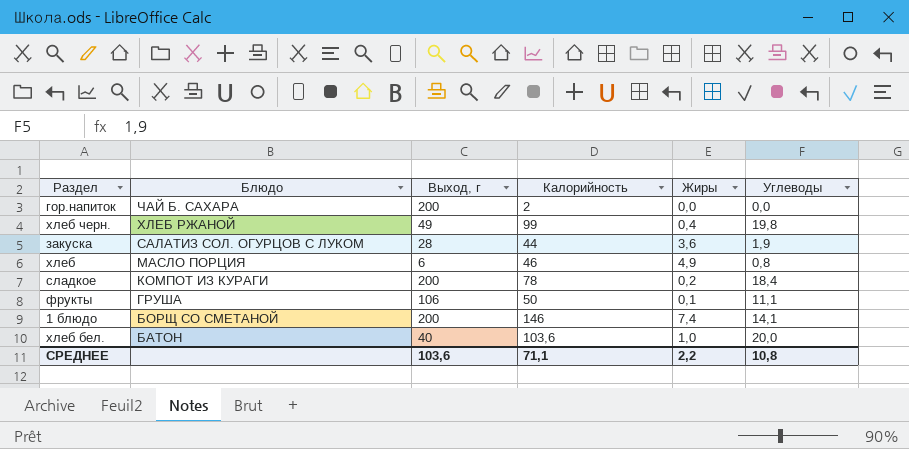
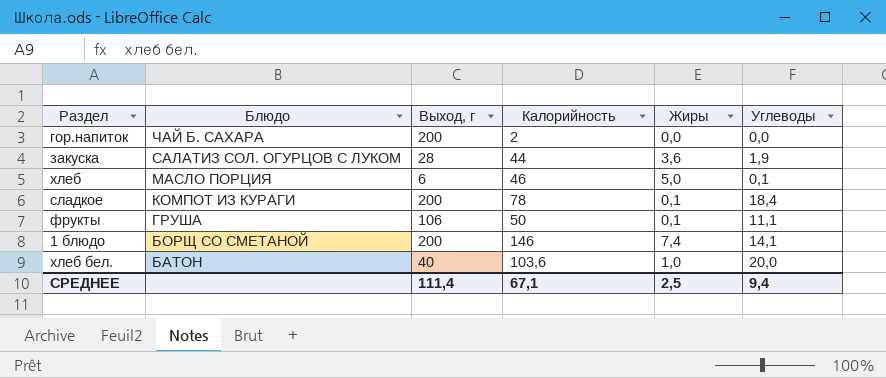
row хлеб черн.: ХЛЕБ РЖАНОЙ | 49 | 99 | 0,4 | 19,8 -> none
хлеб | Жиры: 4,9 -> 5,0
хлеб | Углеводы: 0,8 -> 0,1
сладкое | Жиры: 0,2 -> 0,1
СРЕДНЕЕ | Выход, г: 103,6 -> 111,4
СРЕДНЕЕ | Калорийность: 71,1 -> 67,1
СРЕДНЕЕ | Жиры: 2,2 -> 2,5
СРЕДНЕЕ | Углеводы: 10,8 -> 9,4

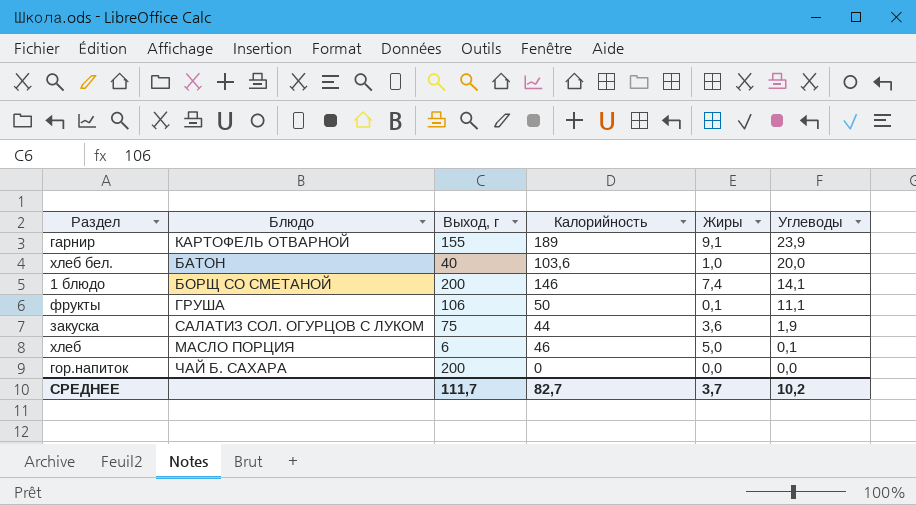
row order: Блюдо descending -> Углеводы descending
row сладкое: КОМПОТ ИЗ КУРАГИ | 200 | 78 | 0,1 | 18,4 -> none
row гарнир: none -> КАРТОФЕЛЬ ОТВАРНОЙ | 155 | 189 | 9,1 | 23,9
закуска | Выход, г: 28 -> 75
гор.напиток | Калорийность: 2 -> 0
СРЕДНЕЕ | Выход, г: 111,4 -> 111,7
СРЕДНЕЕ | Калорийность: 67,1 -> 82,7
СРЕДНЕЕ | Жиры: 2,5 -> 3,7
СРЕДНЕЕ | Углеводы: 9,4 -> 10,2

